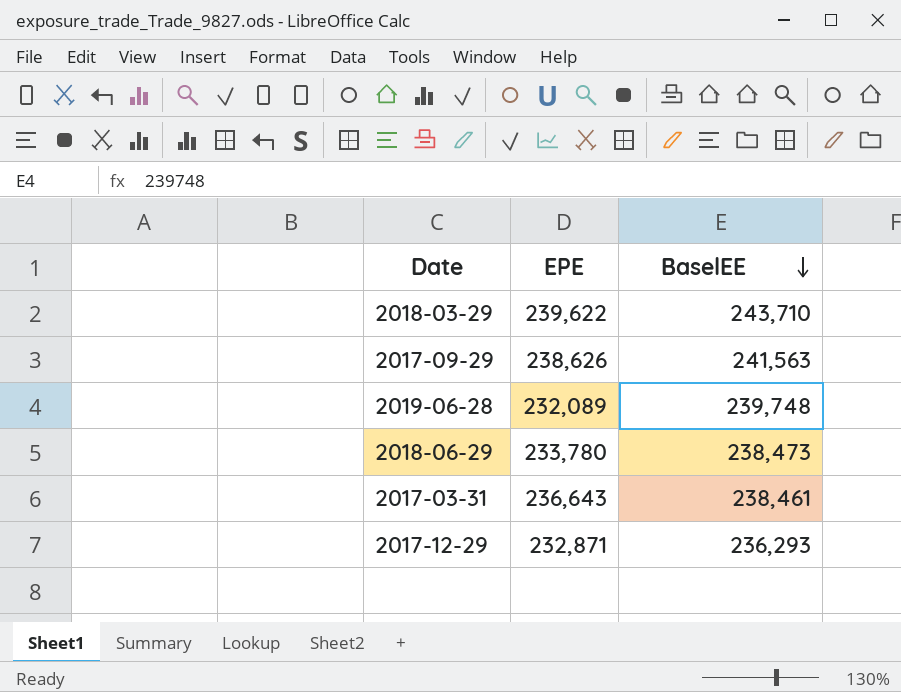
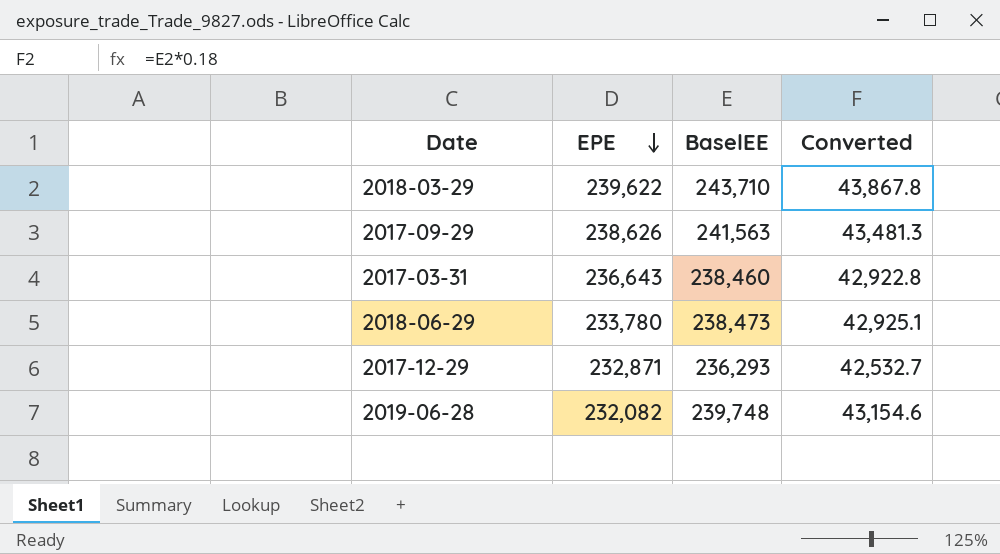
row order: BaselEE descending -> EPE descending
column Converted | formula: none -> [BaselEE] * 0.18
2017-03-31 | BaselEE: 238,461 -> 238,460
2019-06-28 | EPE: 232,089 -> 232,082

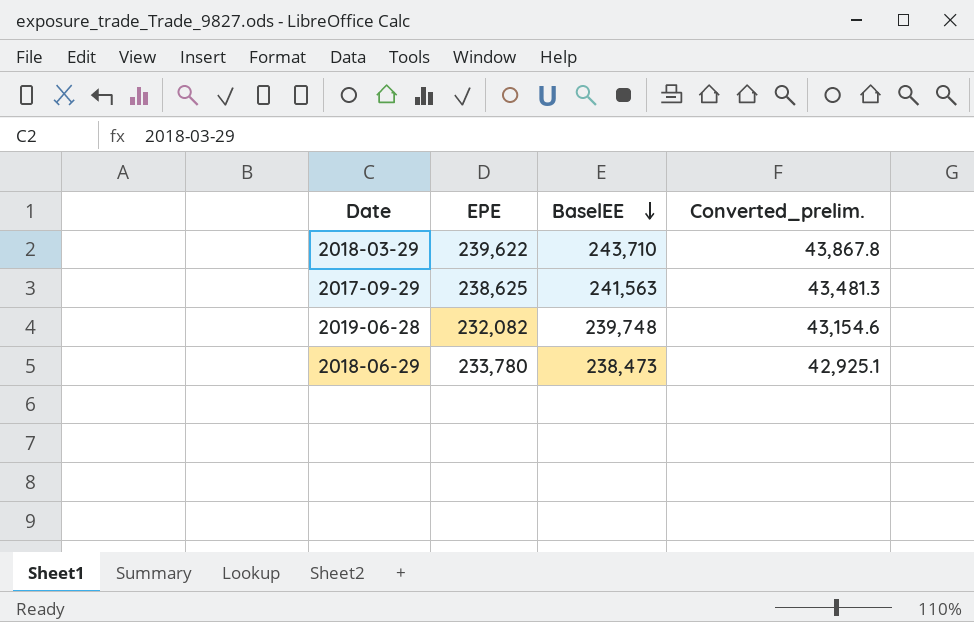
row order: EPE descending -> BaselEE descending
column name: Converted -> Converted_prelim.
row 2017-03-31: 236,643 | 238,460 | 42,922.8 -> none
row 2017-12-29: 232,871 | 236,293 | 42,532.7 -> none
2017-09-29 | EPE: 238,626 -> 238,625

